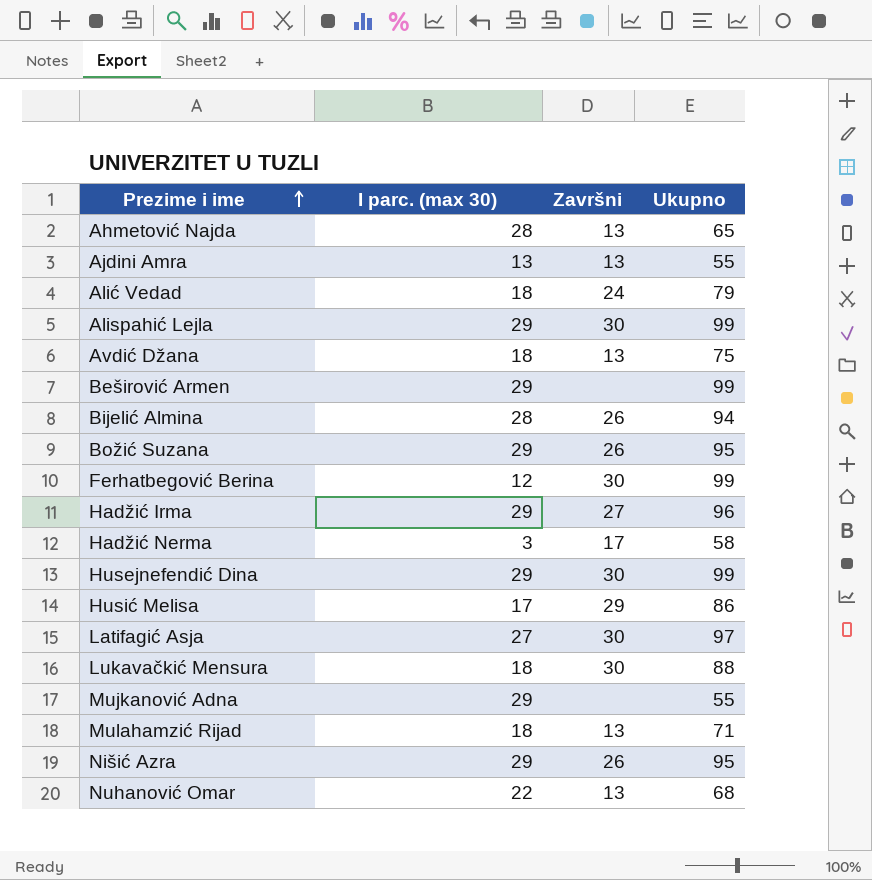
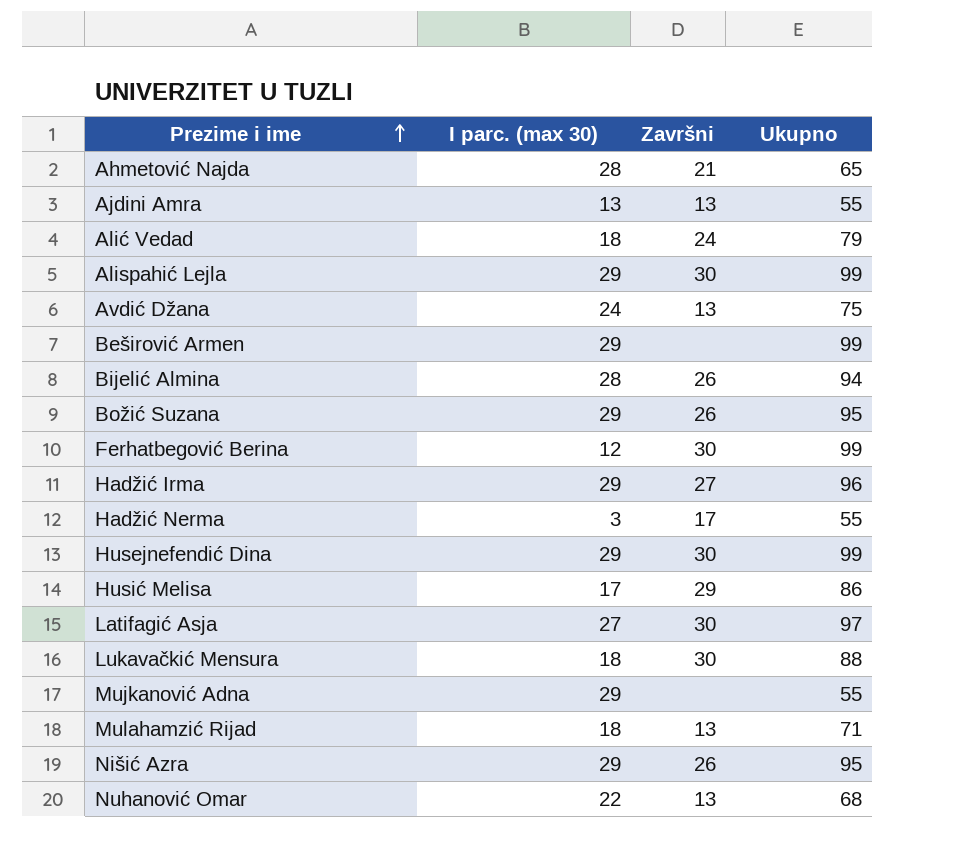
Ahmetović Najda | Završni: 13 -> 21
Avdić Džana | I parc. (max 30): 18 -> 24
Hadžić Nerma | Ukupno: 58 -> 55

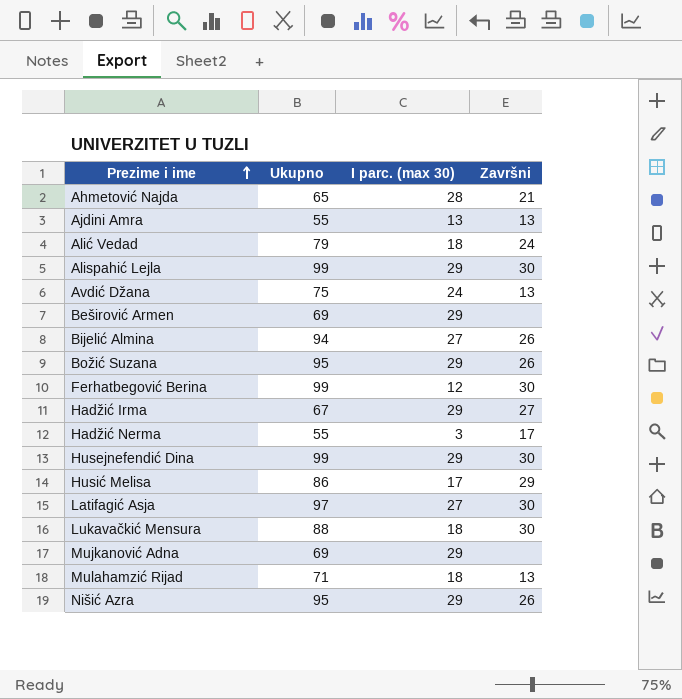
column Ukupno | position: 4 -> 2
row Nuhanović Omar: 22 | 13 | 68 -> none
Beširović Armen | Ukupno: 99 -> 69
Bijelić Almina | I parc. (max 30): 28 -> 27
Hadžić Irma | Ukupno: 96 -> 67
Mujkanović Adna | Ukupno: 55 -> 69

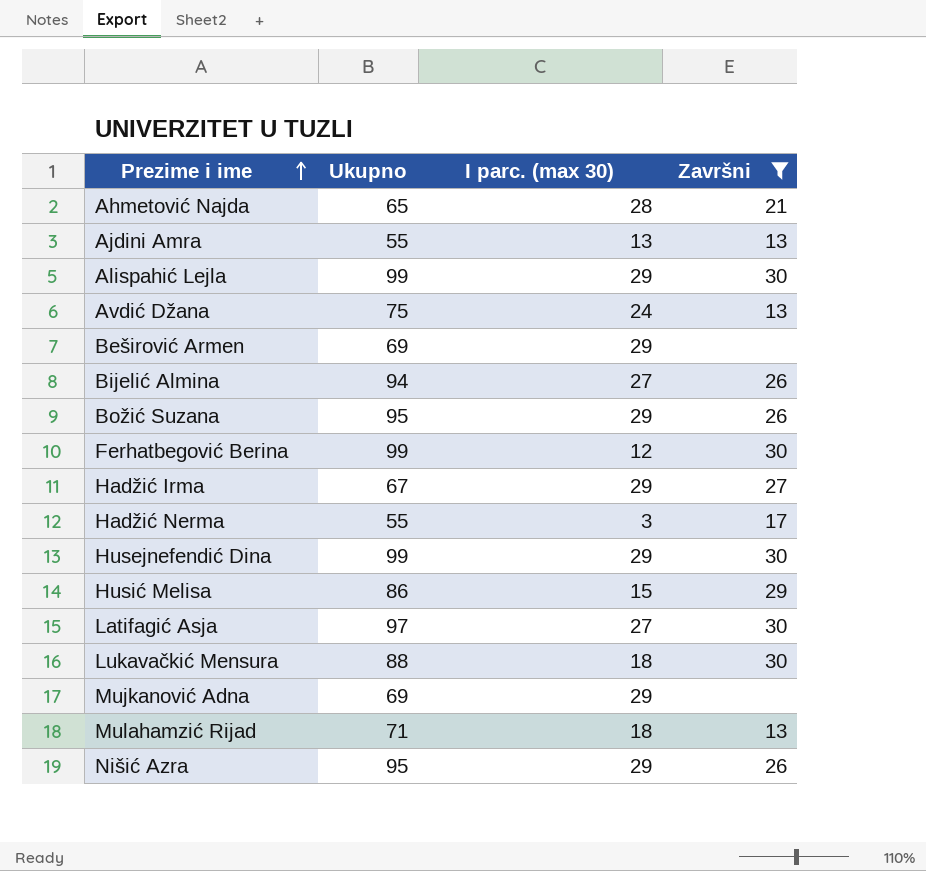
filter: none -> Završni != 24
Husić Melisa | I parc. (max 30): 17 -> 15

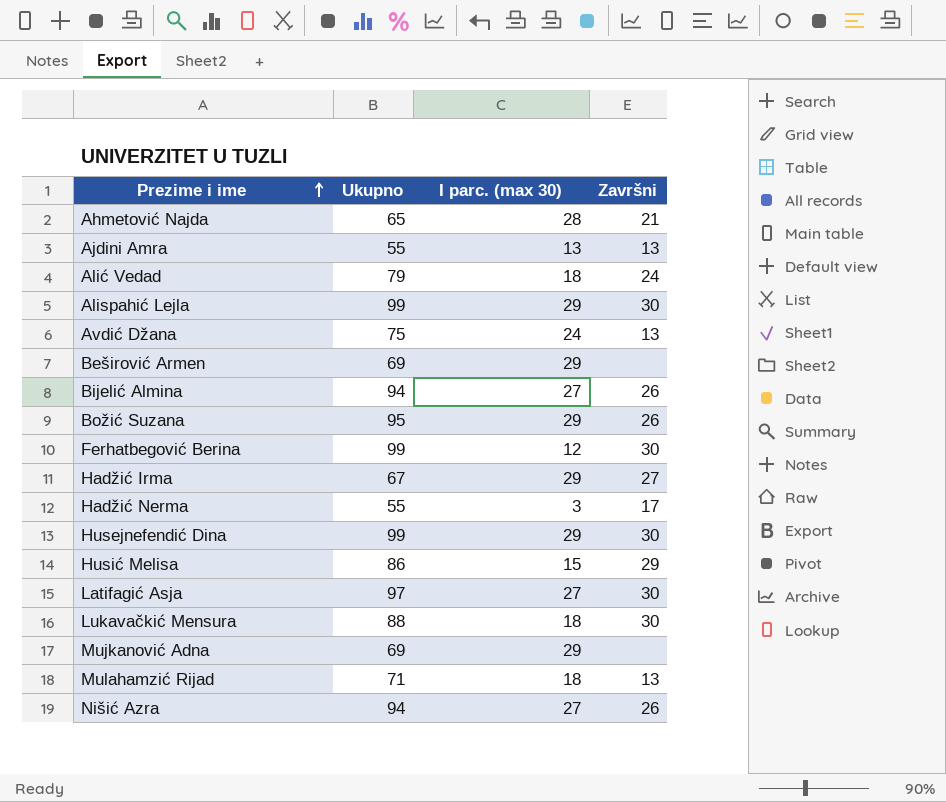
filter: Završni != 24 -> none
Nišić Azra | Ukupno: 95 -> 94
Nišić Azra | I parc. (max 30): 29 -> 27

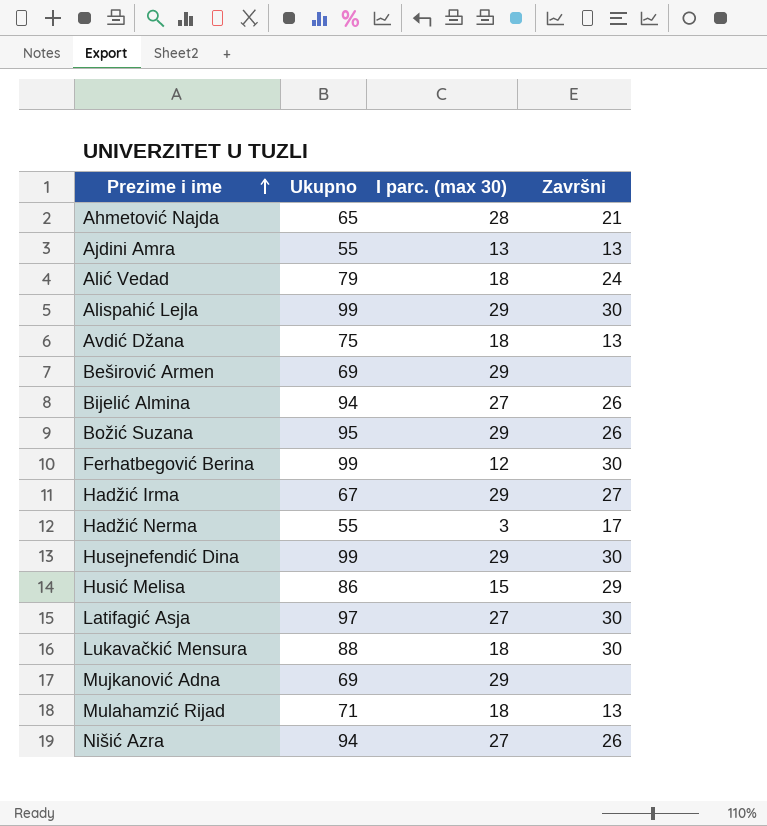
Avdić Džana | I parc. (max 30): 24 -> 18

